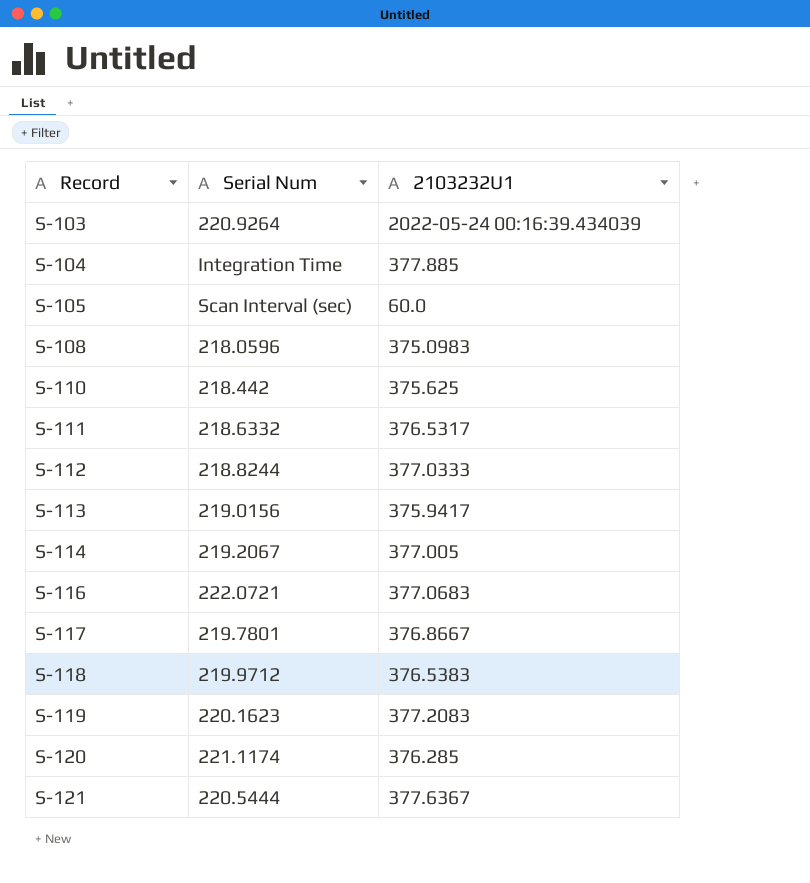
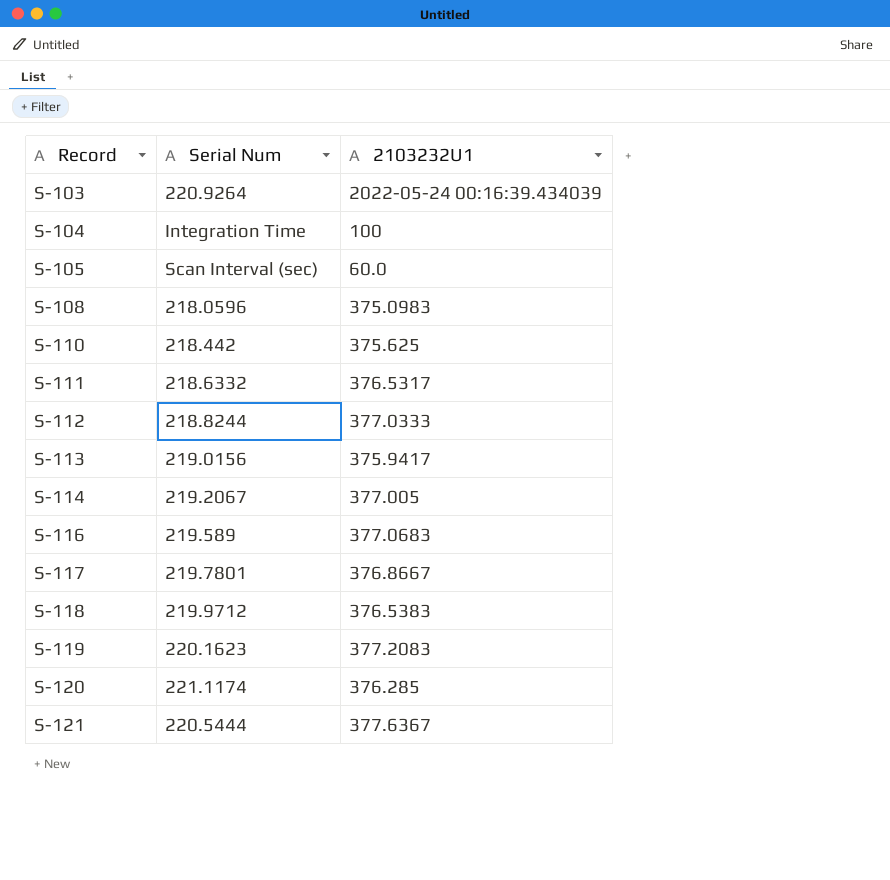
S-104 | 2103232U1: 377.885 -> 100
S-116 | Serial Num: 222.0721 -> 219.589

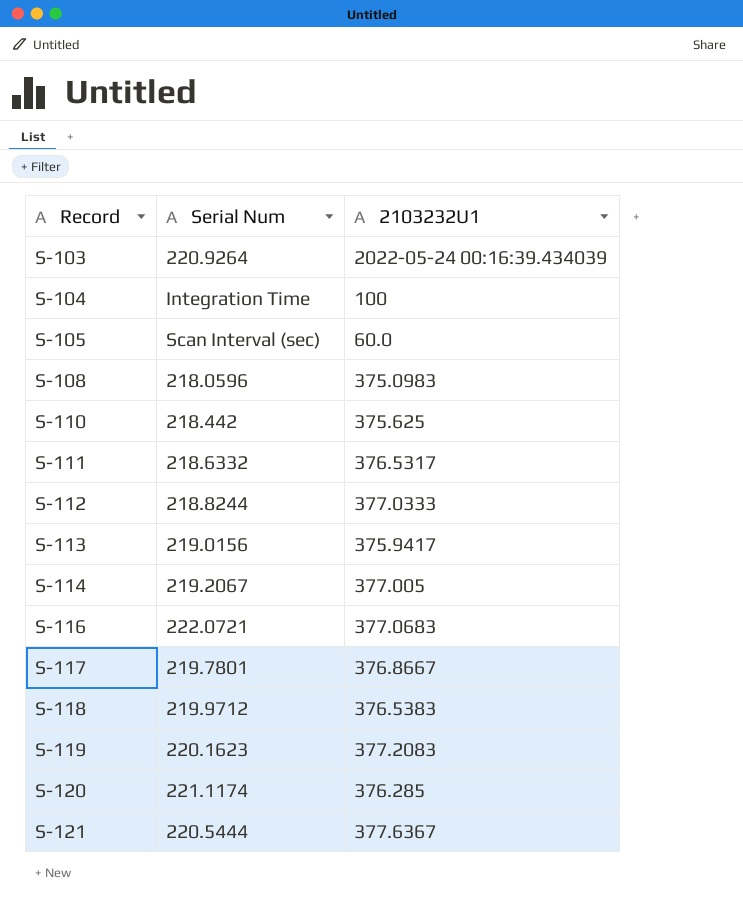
S-116 | Serial Num: 219.589 -> 222.0721

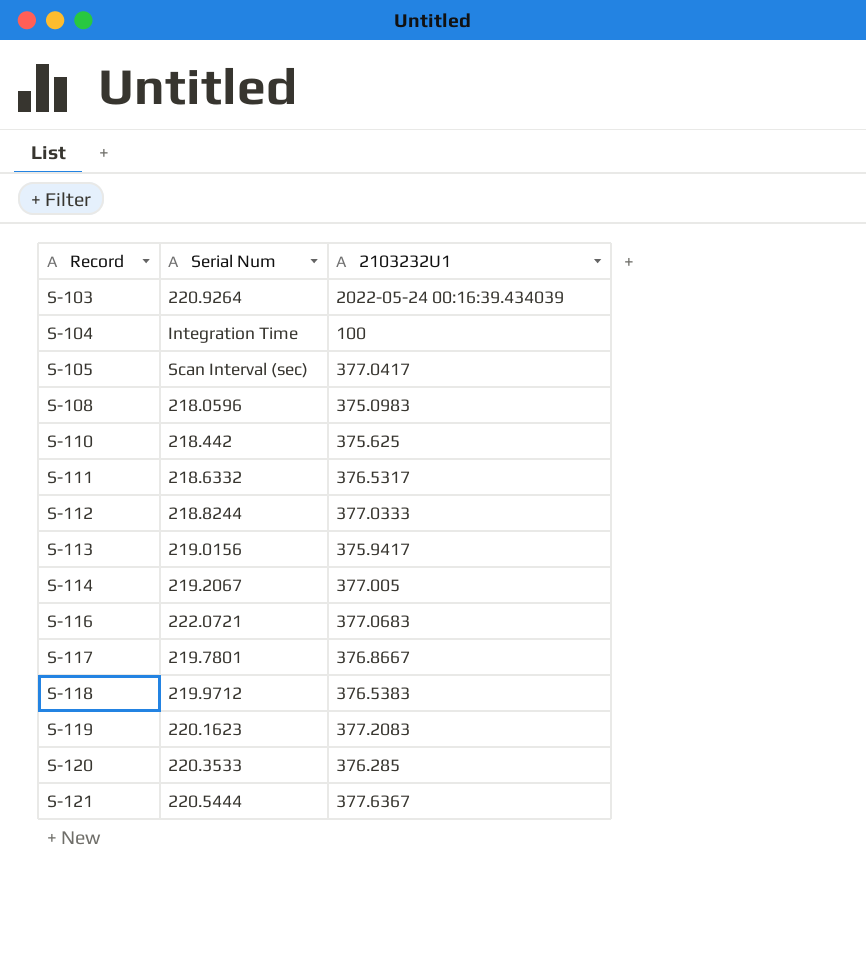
S-105 | 2103232U1: 60.0 -> 377.0417
S-120 | Serial Num: 221.1174 -> 220.3533

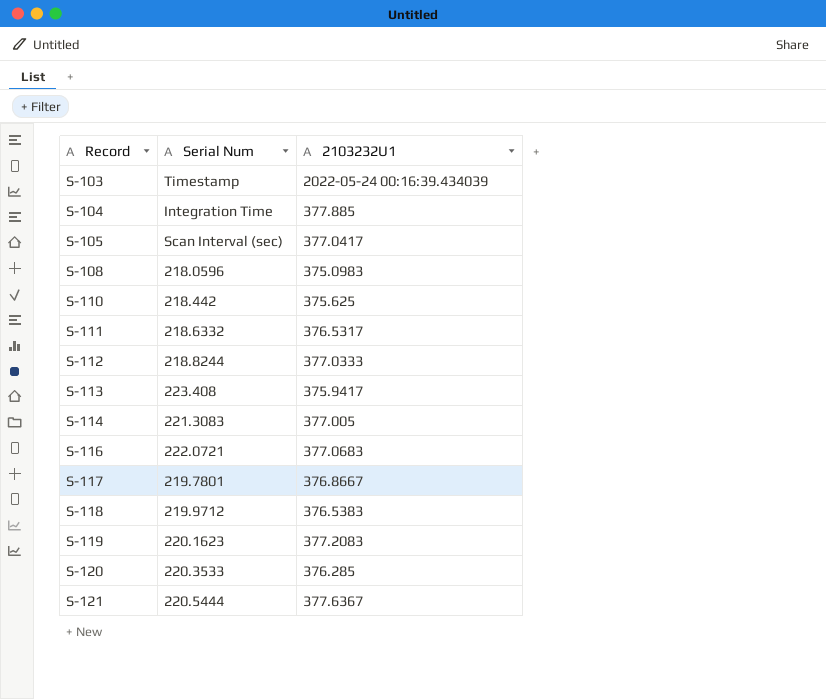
S-103 | Serial Num: 220.9264 -> Timestamp
S-104 | 2103232U1: 100 -> 377.885
S-113 | Serial Num: 219.0156 -> 223.408
S-114 | Serial Num: 219.2067 -> 221.3083

